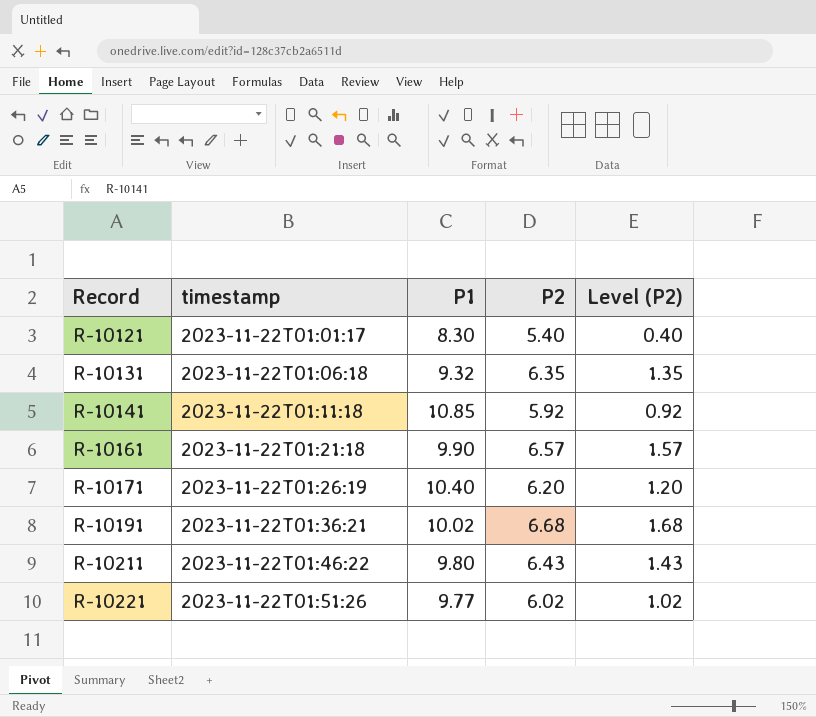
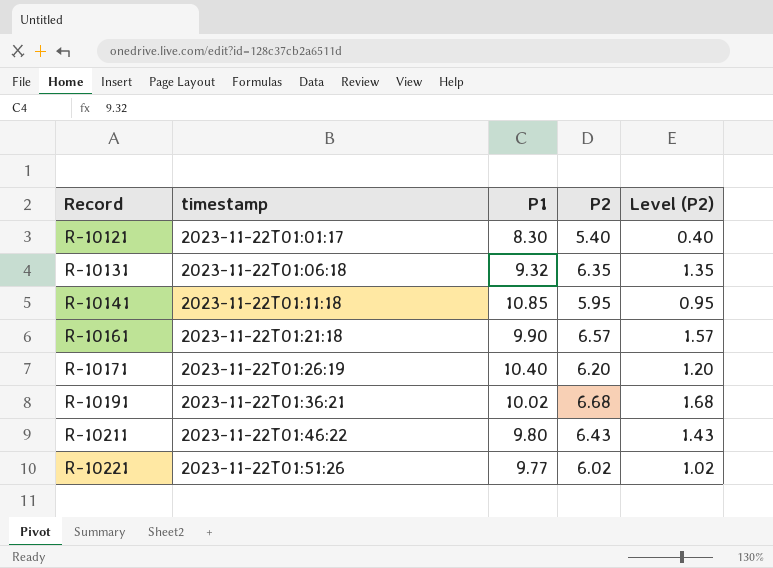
R-10141 | P2: 5.92 -> 5.95
R-10141 | Level (P2): 0.92 -> 0.95

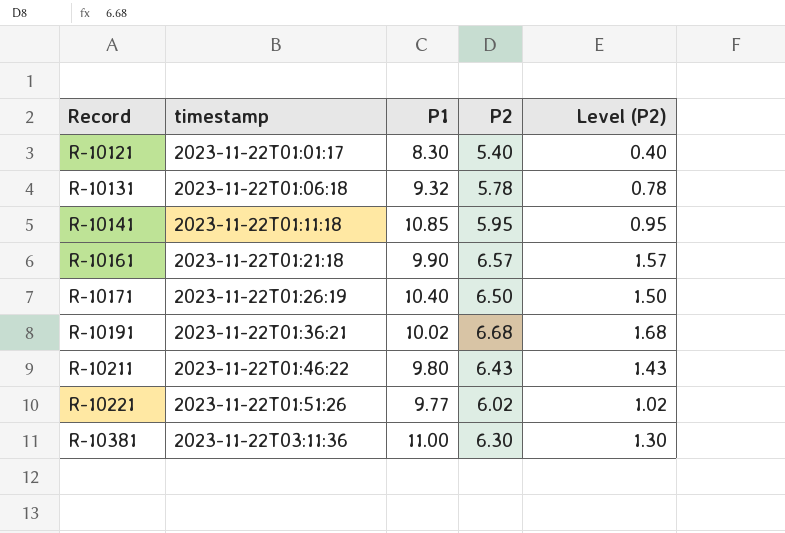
R-10131 | P2: 6.35 -> 5.78
R-10131 | Level (P2): 1.35 -> 0.78
R-10171 | P2: 6.20 -> 6.50
R-10171 | Level (P2): 1.20 -> 1.50
row R-10381: none -> 2023-11-22T03:11:36 | 11.00 | 6.30 | 1.30

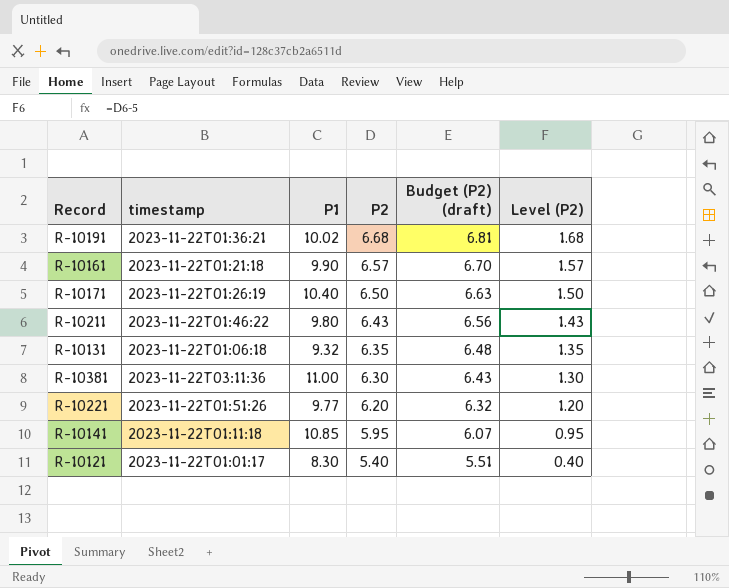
row order: Record ascending -> P2 descending
column Budget (P2) (draft) | formula: none -> [P2] * 1.02
R-10131 | P2: 5.78 -> 6.35
R-10131 | Level (P2): 0.78 -> 1.35
R-10221 | P2: 6.02 -> 6.20
R-10221 | Level (P2): 1.02 -> 1.20

